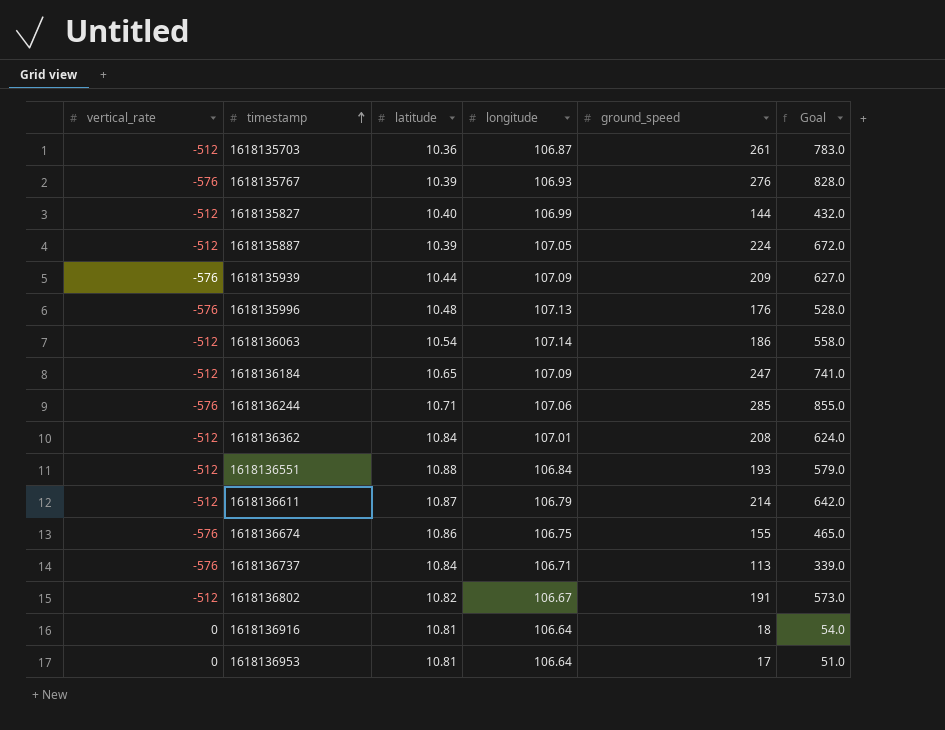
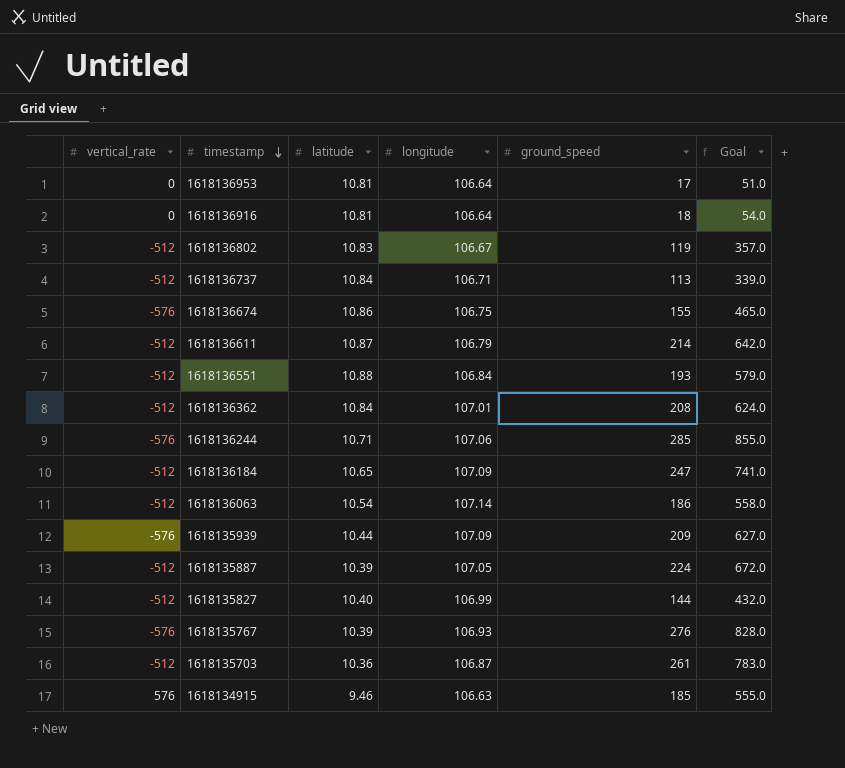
row order: timestamp ascending -> timestamp descending
row 1618135996: -576 | 10.48 | 107.13 | 176 | 528.0 -> none
1618136802 | latitude: 10.82 -> 10.83
1618136802 | ground_speed: 191 -> 119
1618136802 | Goal: 573.0 -> 357.0
1618136737 | vertical_rate: -576 -> -512
row 1618134915: none -> 576 | 9.46 | 106.63 | 185 | 555.0

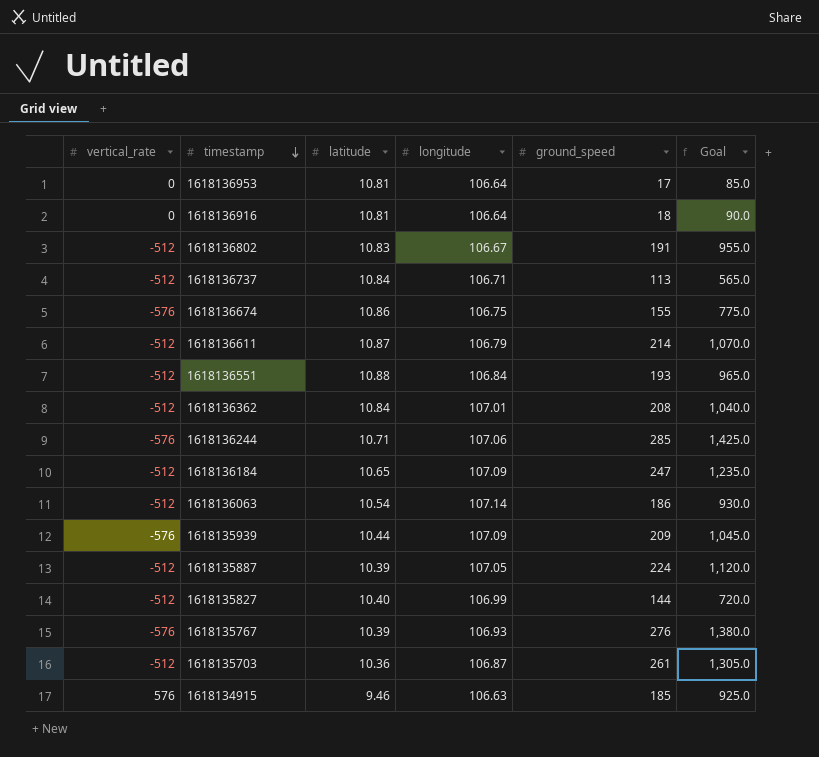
column Goal | formula: [ground_speed] * 3 -> [ground_speed] * 5
1618136802 | ground_speed: 119 -> 191

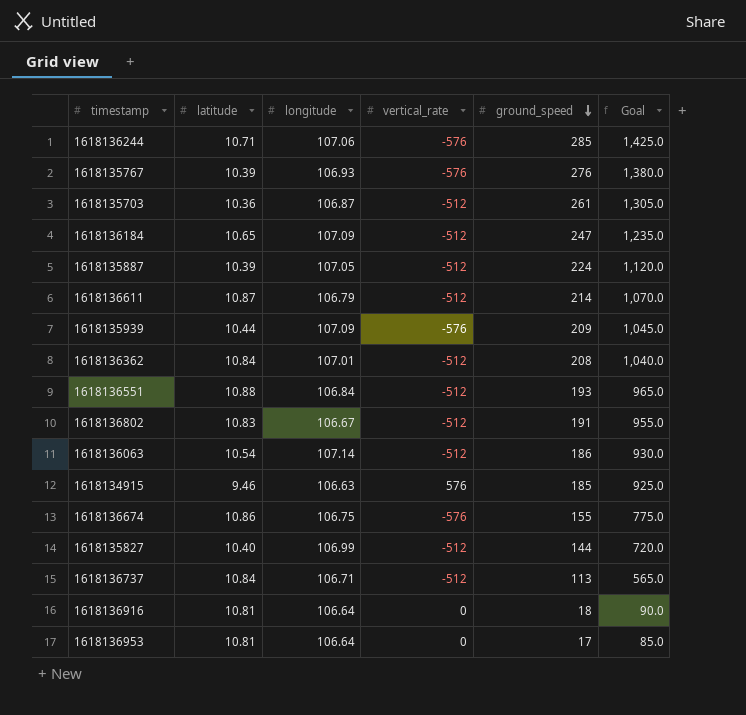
row order: timestamp descending -> ground_speed descending
column vertical_rate | position: 1 -> 4

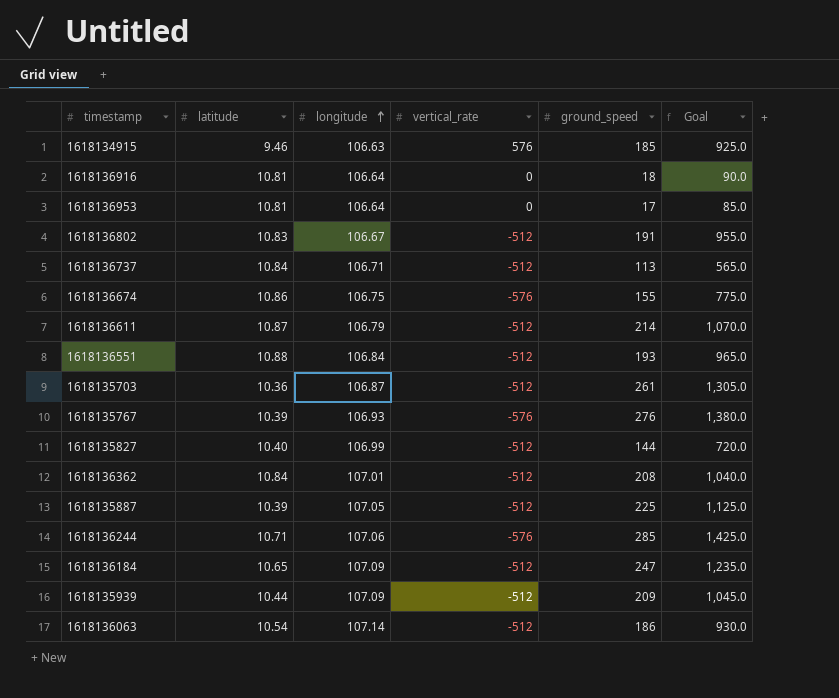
row order: ground_speed descending -> longitude ascending
1618135887 | ground_speed: 224 -> 225
1618135887 | Goal: 1,120.0 -> 1,125.0
1618135939 | vertical_rate: -576 -> -512

